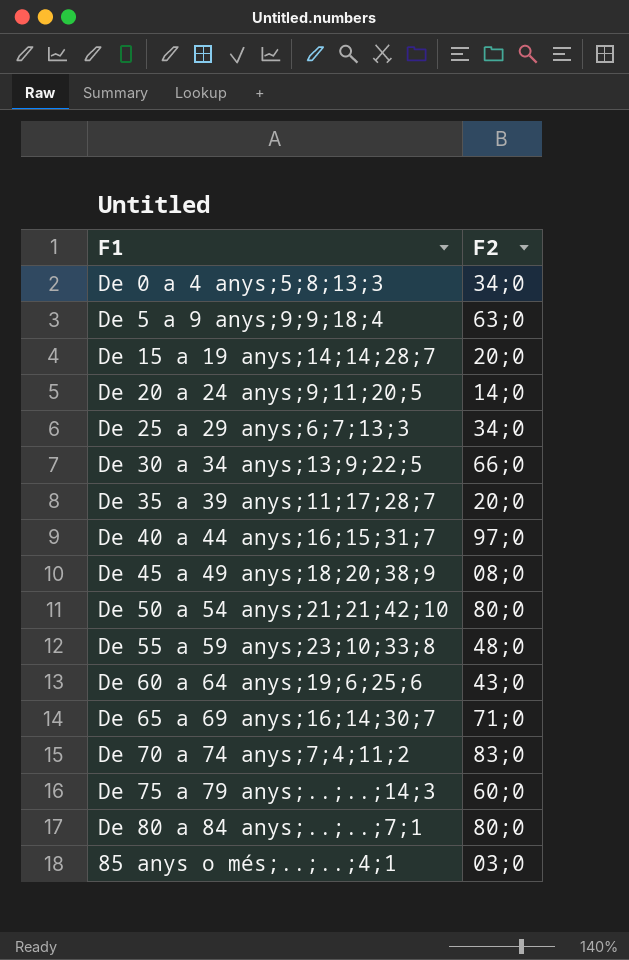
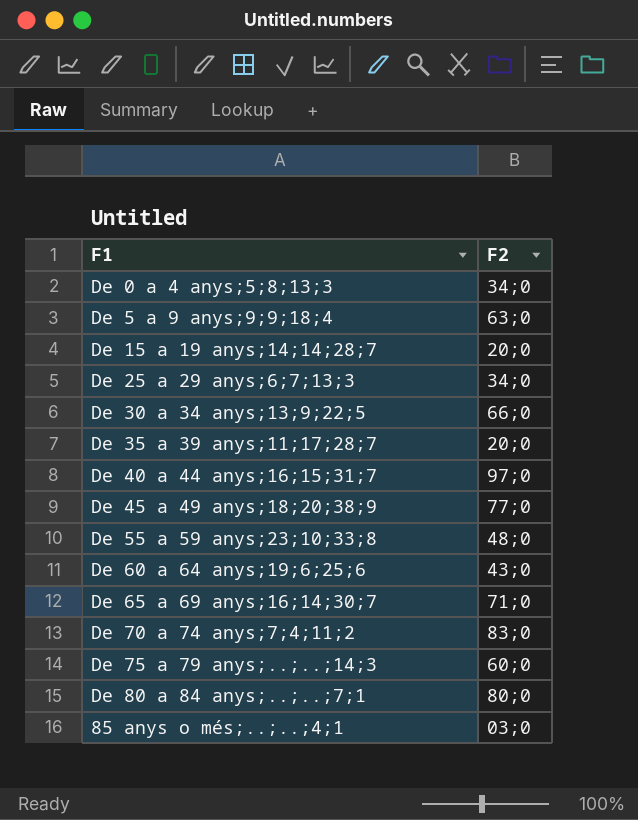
row De 20 a 24 anys;9;11;20;5: 14;0 -> none
row De 50 a 54 anys;21;21;42;10: 80;0 -> none
De 45 a 49 anys;18;20;38;9 | F2: 08;0 -> 77;0

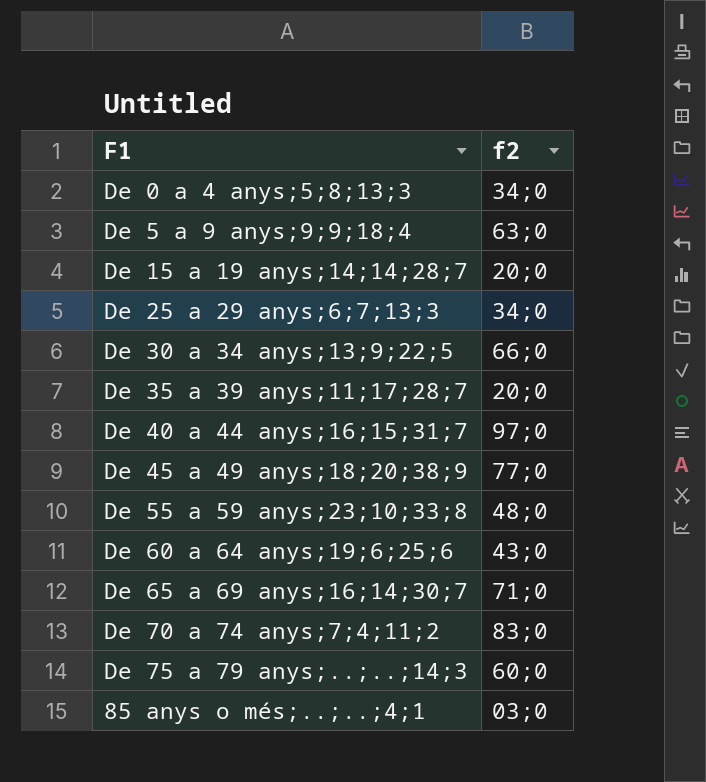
column name: F2 -> f2
row De 80 a 84 anys;..;..;7;1: 80;0 -> none

